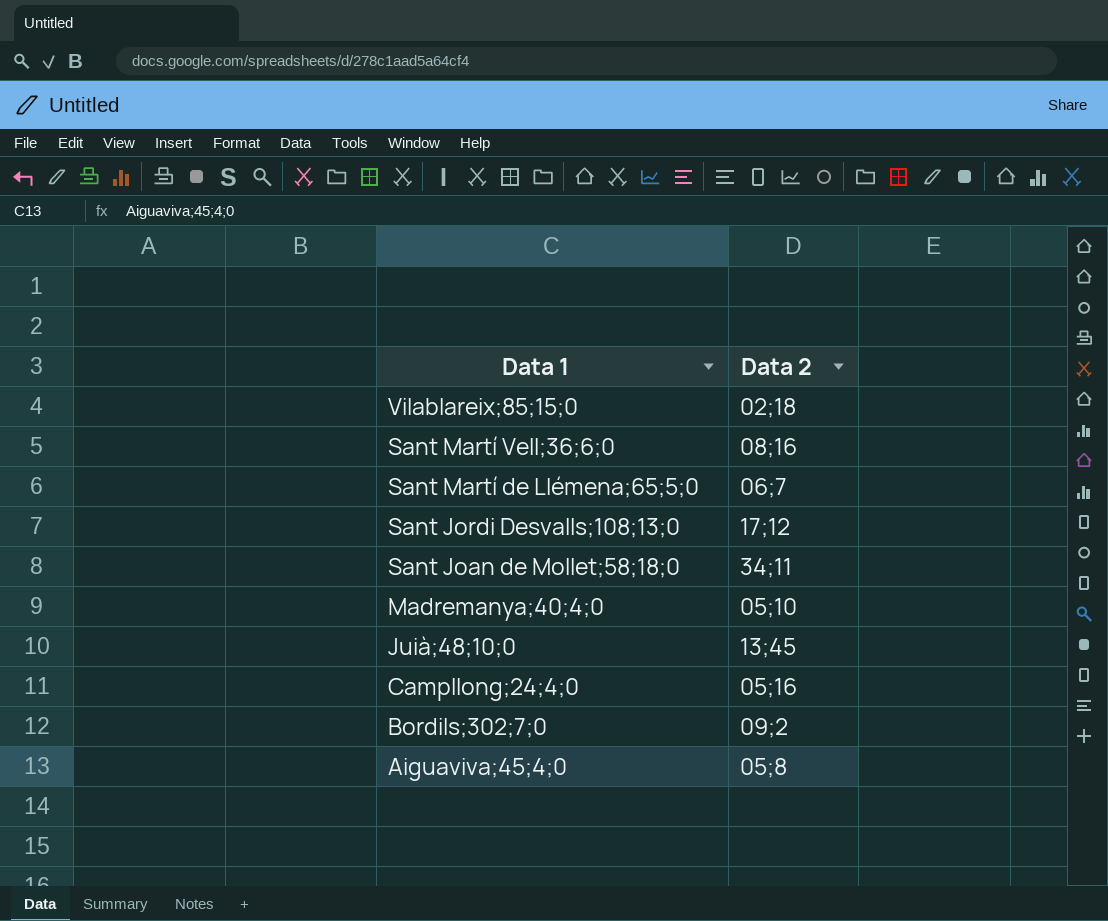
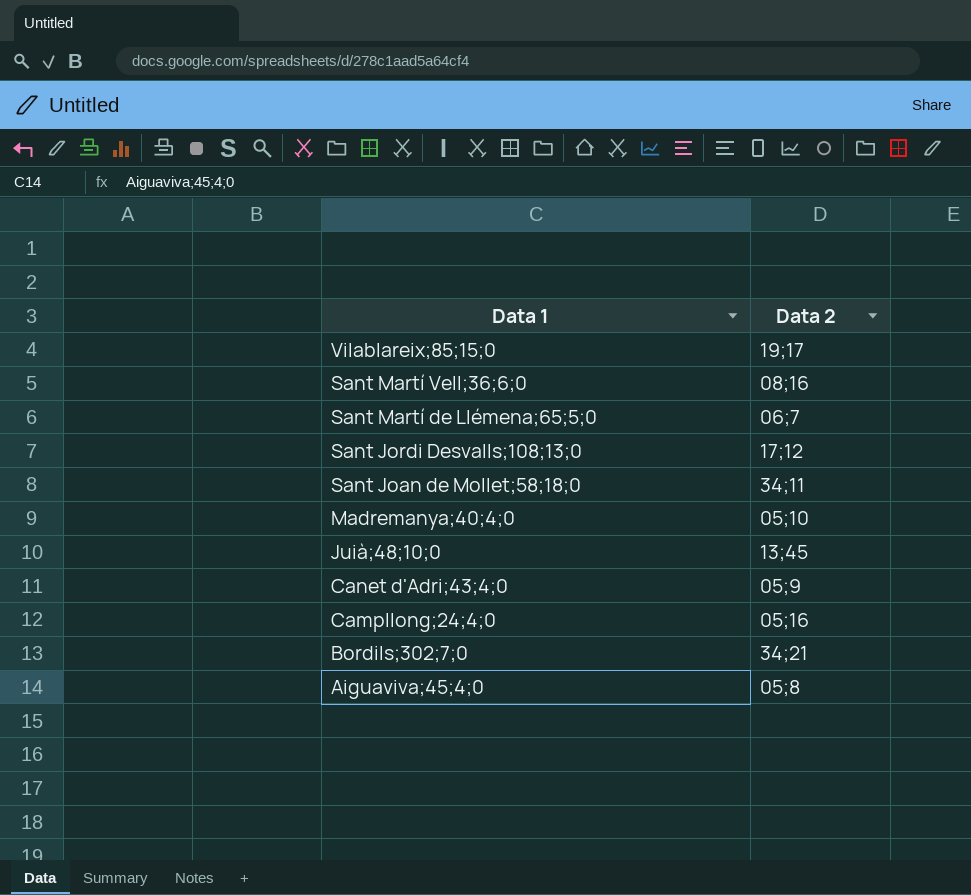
Vilablareix;85;15;0 | Data 2: 02;18 -> 19;17
row Canet d'Adri;43;4;0: none -> 05;9
Bordils;302;7;0 | Data 2: 09;2 -> 34;21

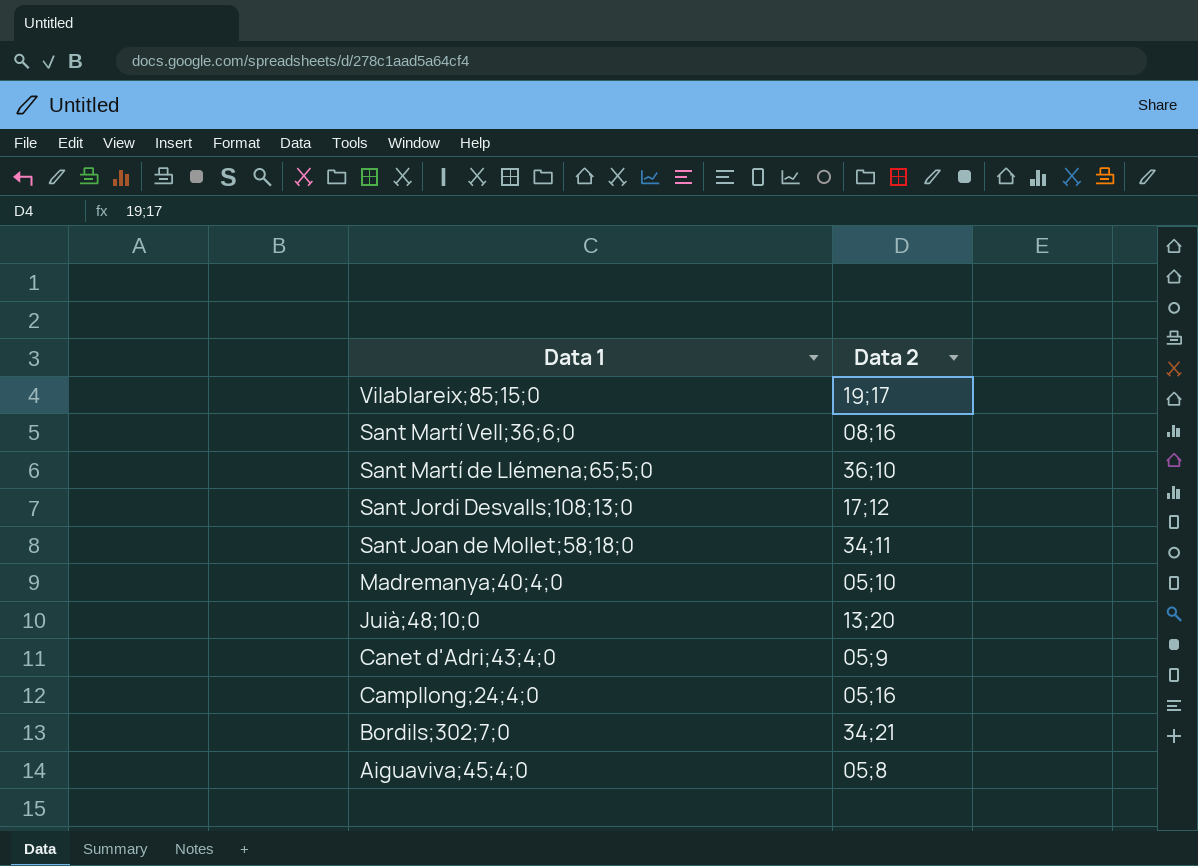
Sant Martí de Llémena;65;5;0 | Data 2: 06;7 -> 36;10
Juià;48;10;0 | Data 2: 13;45 -> 13;20

